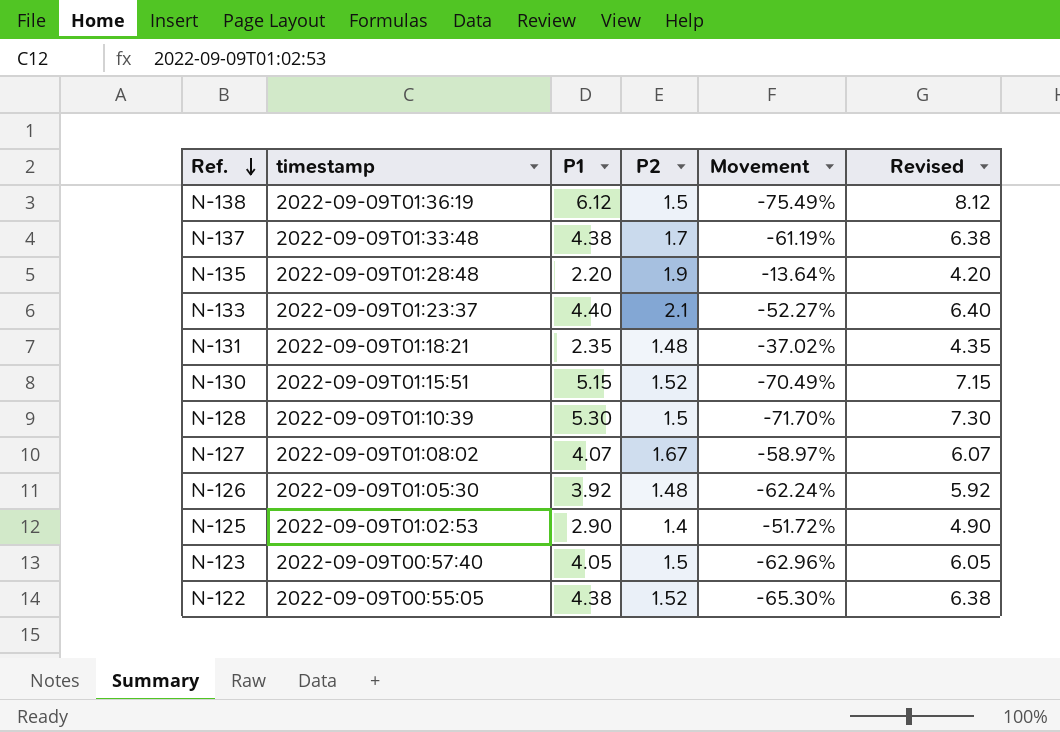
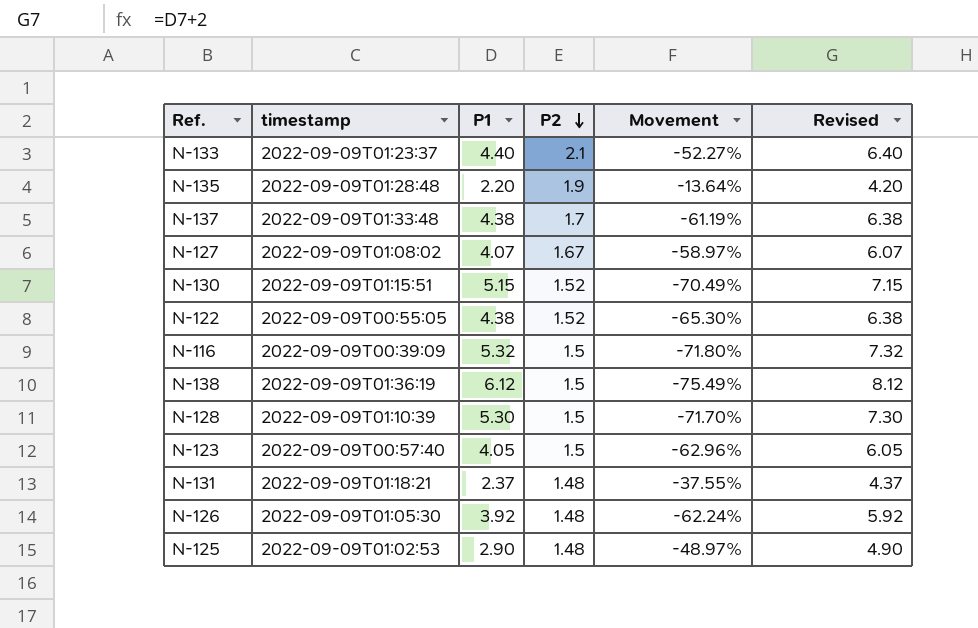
row order: Ref. descending -> P2 descending
row N-116: none -> 2022-09-09T00:39:09 | 5.32 | 1.5 | -71.80% | 7.32
N-131 | P1: 2.35 -> 2.37
N-131 | Movement: -37.02% -> -37.55%
N-131 | Revised: 4.35 -> 4.37
N-125 | P2: 1.4 -> 1.48
N-125 | Movement: -51.72% -> -48.97%

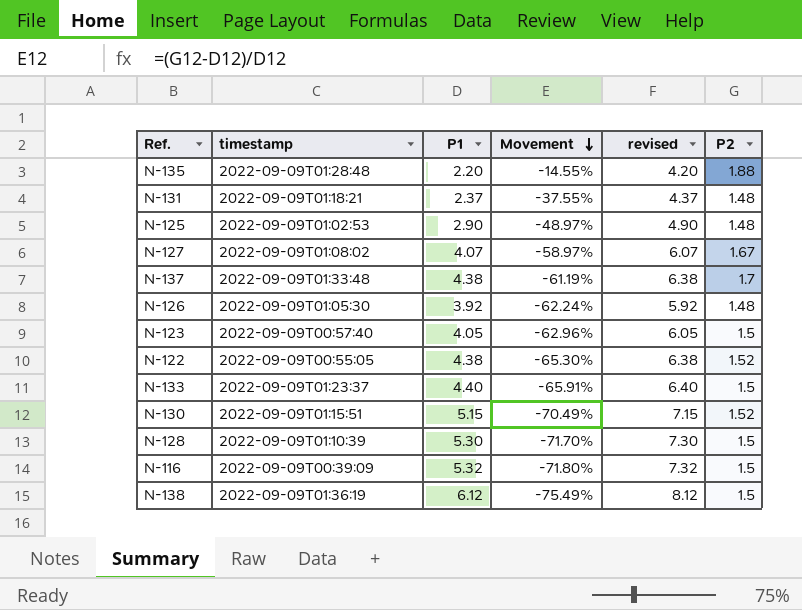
row order: P2 descending -> Movement descending
column name: Revised -> revised
column P2 | position: 4 -> 6
N-135 | Movement: -13.64% -> -14.55%
N-135 | P2: 1.9 -> 1.88
N-133 | Movement: -52.27% -> -65.91%
N-133 | P2: 2.1 -> 1.5

